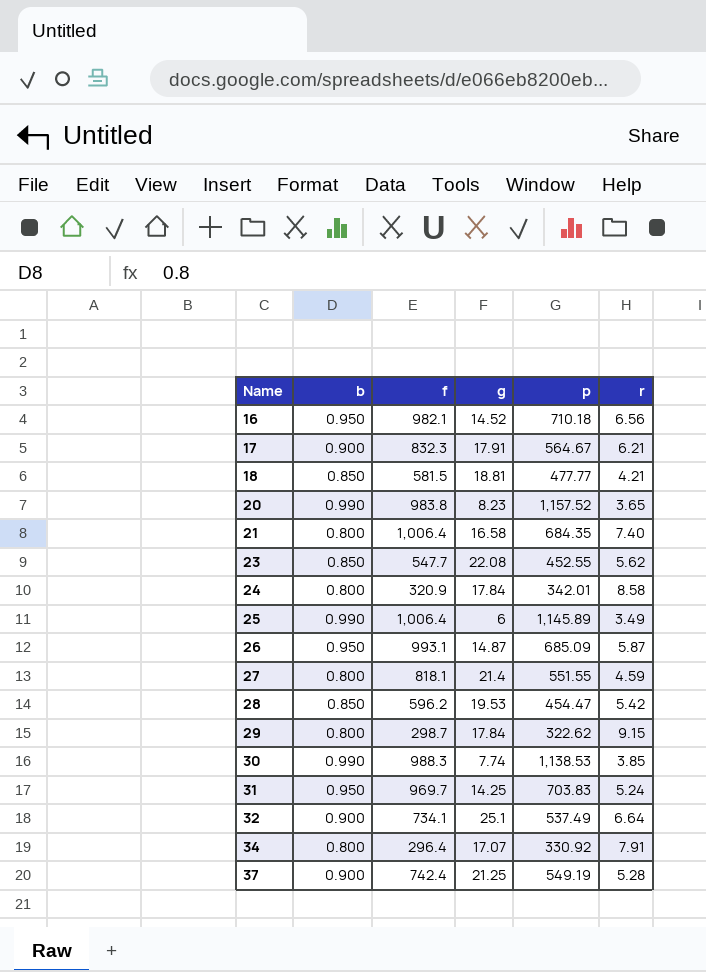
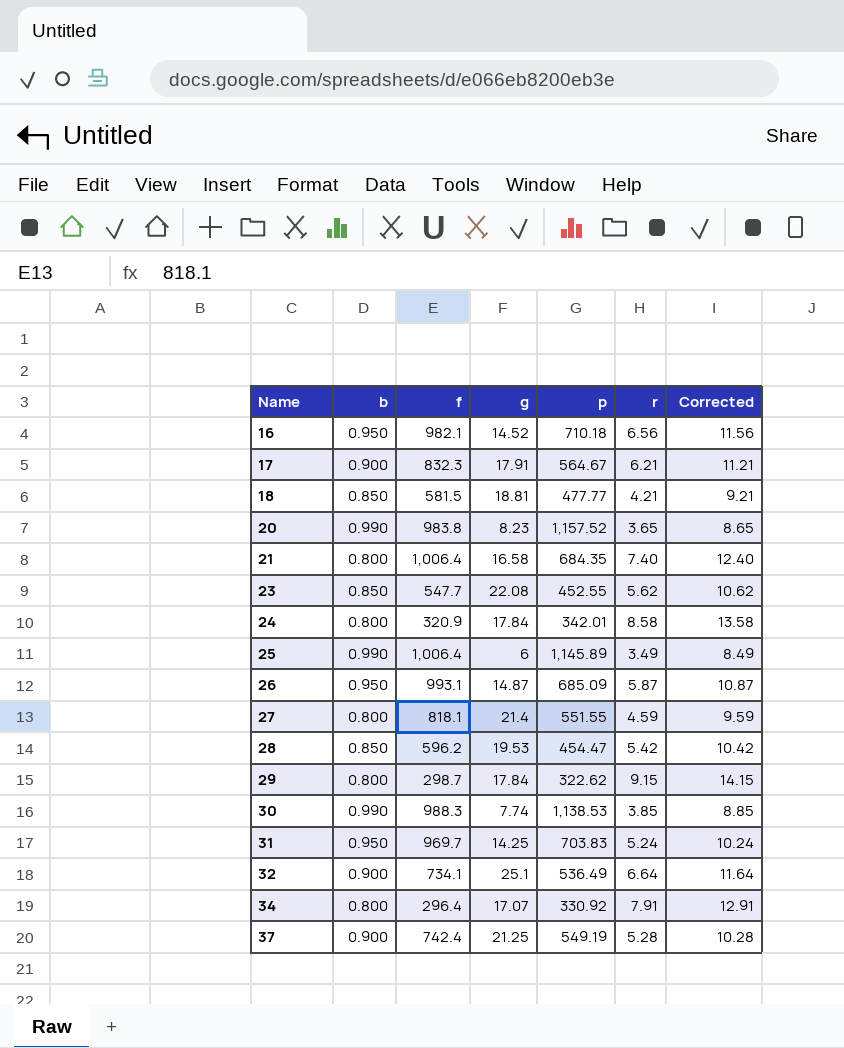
column Corrected | formula: none -> [r] + 5
32 | p: 537.49 -> 536.49

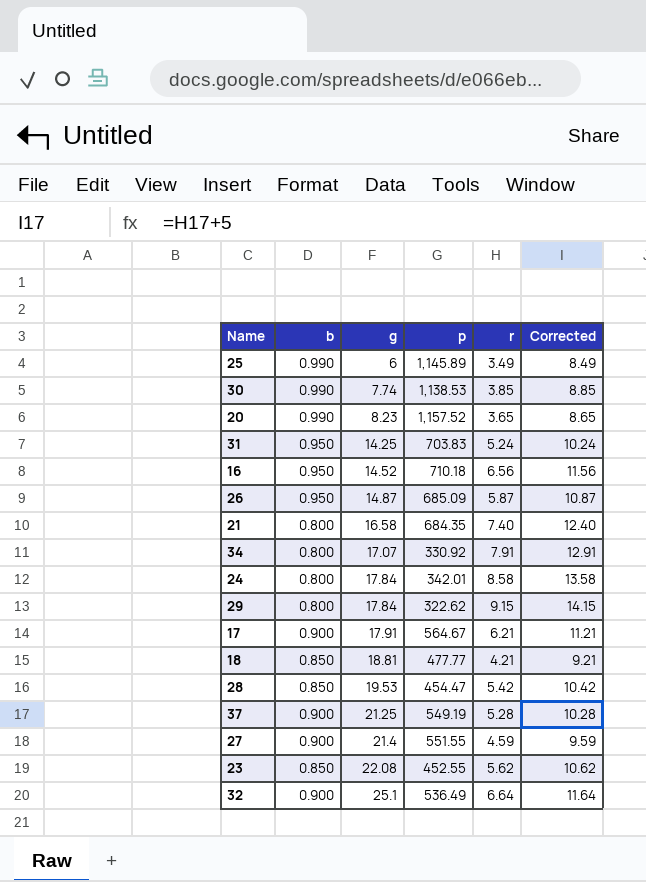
row order: Name ascending -> g ascending
column f | position: 3 -> none
27 | b: 0.800 -> 0.900

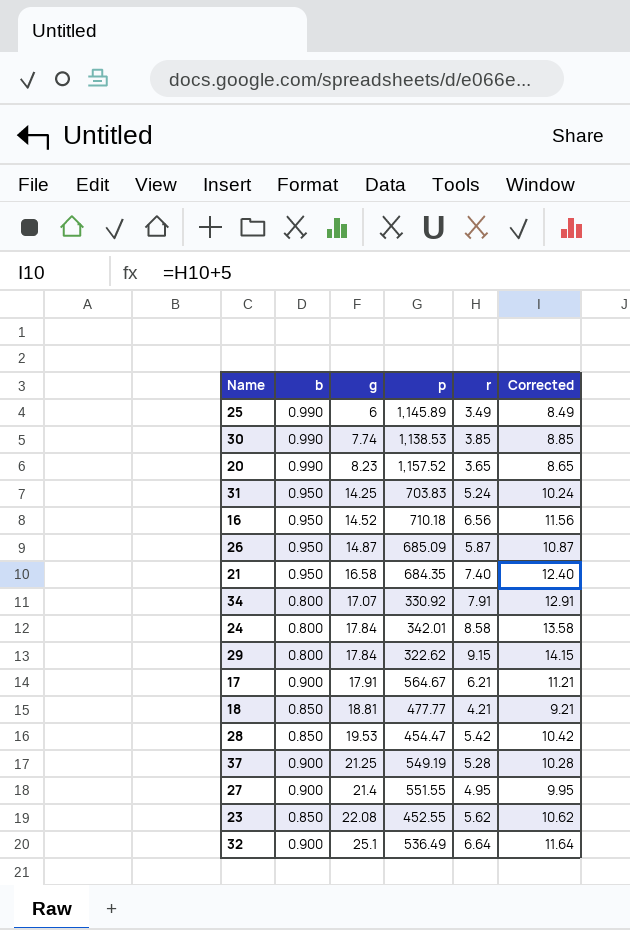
21 | b: 0.800 -> 0.950
27 | r: 4.59 -> 4.95
27 | Corrected: 9.59 -> 9.95

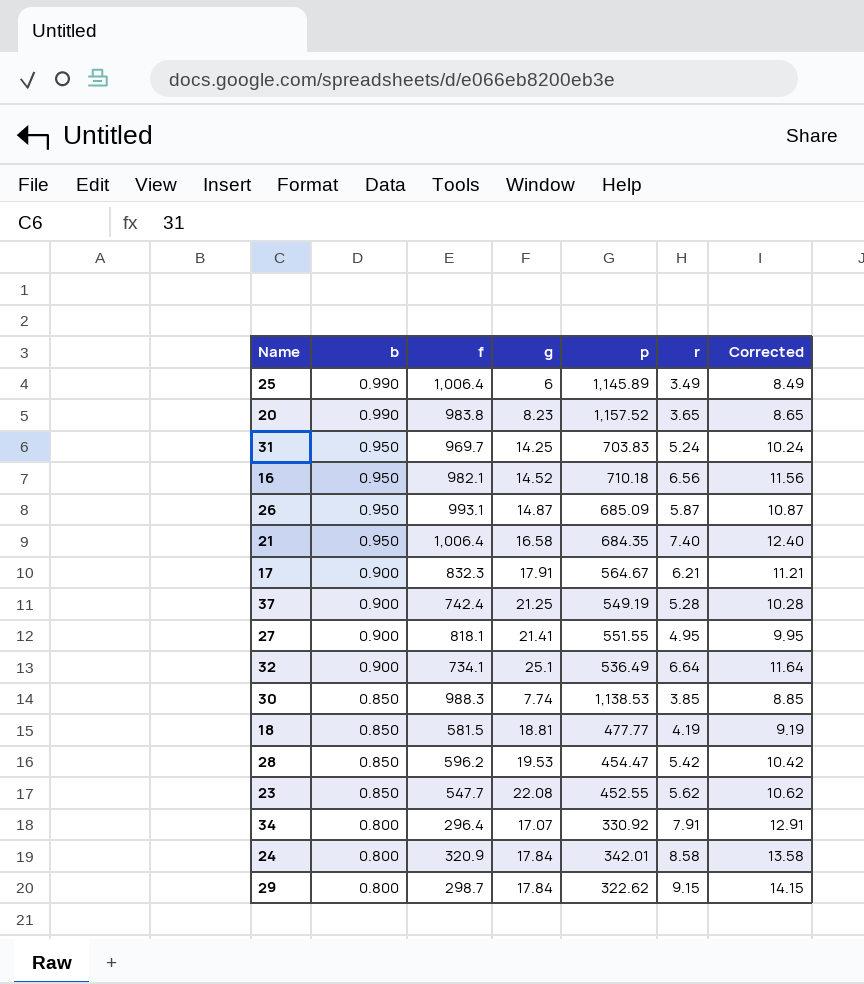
row order: g ascending -> b descending
column f | position: none -> 3
27 | g: 21.4 -> 21.41
30 | b: 0.990 -> 0.850
18 | r: 4.21 -> 4.19
18 | Corrected: 9.21 -> 9.19

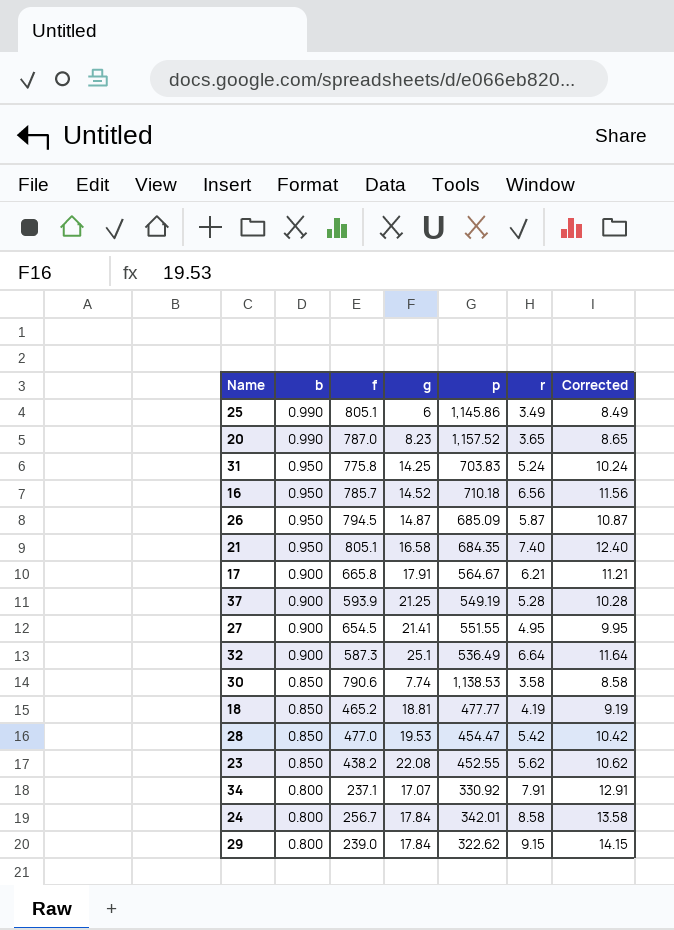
25 | f: 1,006.4 -> 805.1
25 | p: 1,145.89 -> 1,145.86
20 | f: 983.8 -> 787.0
31 | f: 969.7 -> 775.8
16 | f: 982.1 -> 785.7
26 | f: 993.1 -> 794.5
21 | f: 1,006.4 -> 805.1
17 | f: 832.3 -> 665.8
37 | f: 742.4 -> 593.9
27 | f: 818.1 -> 654.5
32 | f: 734.1 -> 587.3
30 | f: 988.3 -> 790.6
30 | r: 3.85 -> 3.58
30 | Corrected: 8.85 -> 8.58
18 | f: 581.5 -> 465.2
28 | f: 596.2 -> 477.0
23 | f: 547.7 -> 438.2
34 | f: 296.4 -> 237.1
24 | f: 320.9 -> 256.7
29 | f: 298.7 -> 239.0

